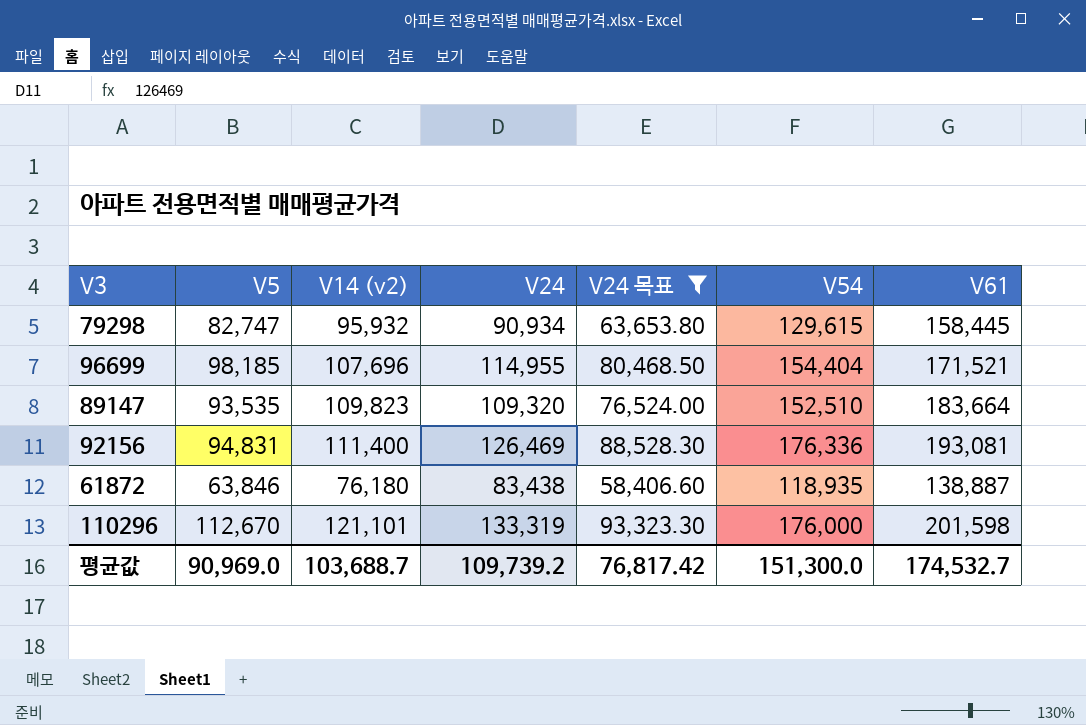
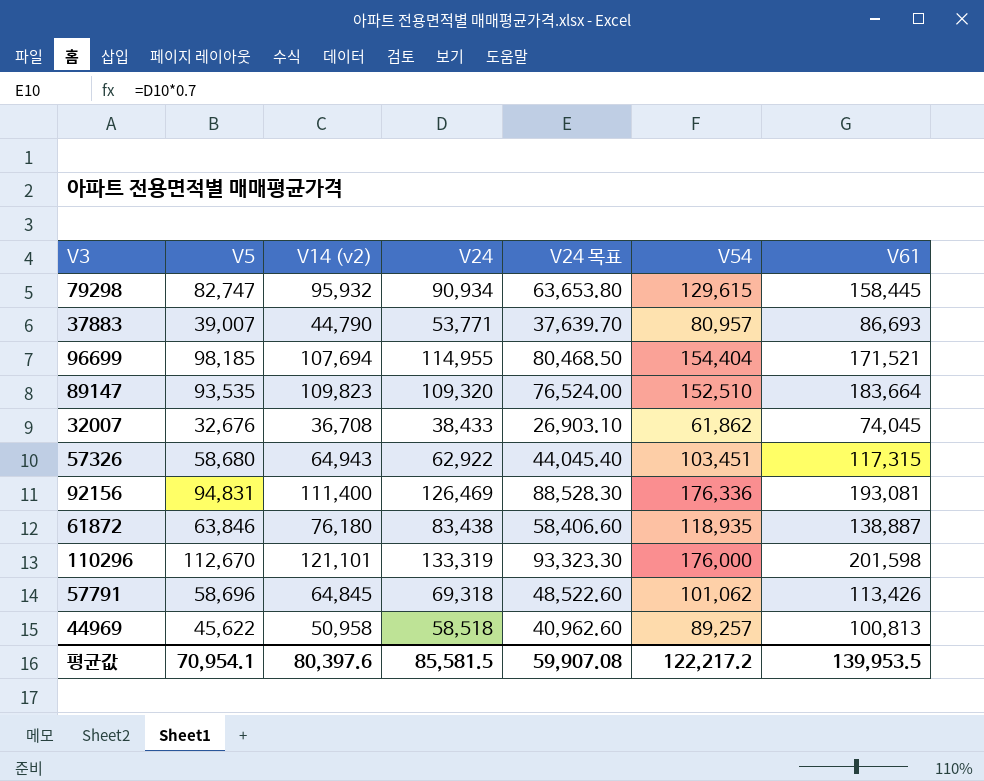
filter: V24 목표 >= 58,406.60 -> none
96699 | V14 (v2): 107,696 -> 107,694
평균값 | V5: 90,969.0 -> 70,954.1
평균값 | V14 (v2): 103,688.7 -> 80,397.6
평균값 | V24: 109,739.2 -> 85,581.5
평균값 | V24 목표: 76,817.42 -> 59,907.08
평균값 | V54: 151,300.0 -> 122,217.2
평균값 | V61: 174,532.7 -> 139,953.5

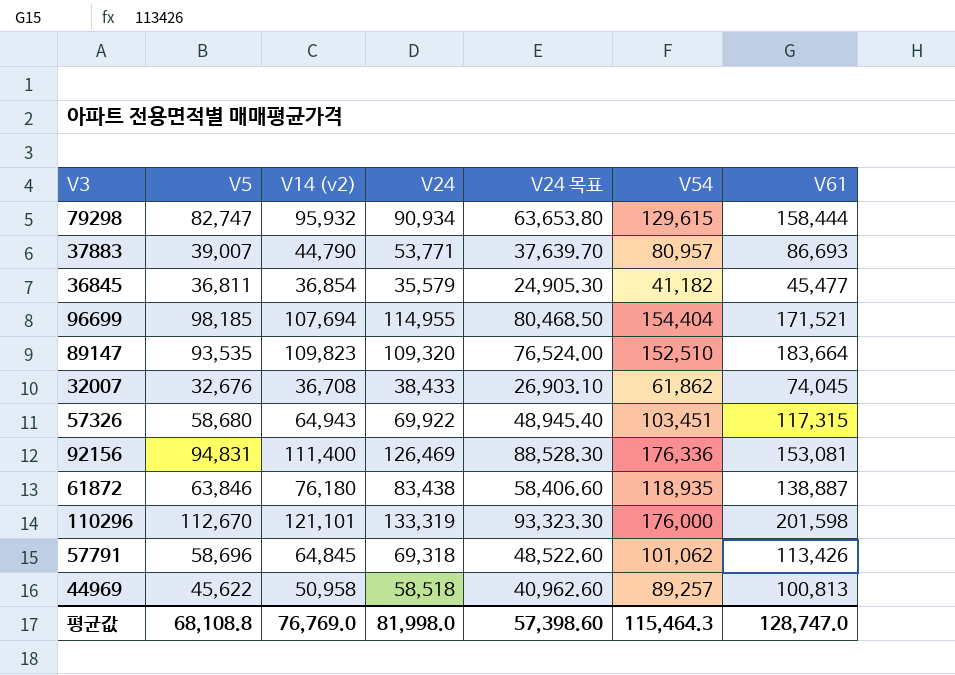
79298 | V61: 158,445 -> 158,444
row 36845: none -> 36,811 | 36,854 | 35,579 | 24,905.30 | 41,182 | 45,477
57326 | V24: 62,922 -> 69,922
57326 | V24 목표: 44,045.40 -> 48,945.40
92156 | V61: 193,081 -> 153,081
평균값 | V5: 70,954.1 -> 68,108.8
평균값 | V14 (v2): 80,397.6 -> 76,769.0
평균값 | V24: 85,581.5 -> 81,998.0
평균값 | V24 목표: 59,907.08 -> 57,398.60
평균값 | V54: 122,217.2 -> 115,464.3
평균값 | V61: 139,953.5 -> 128,747.0

